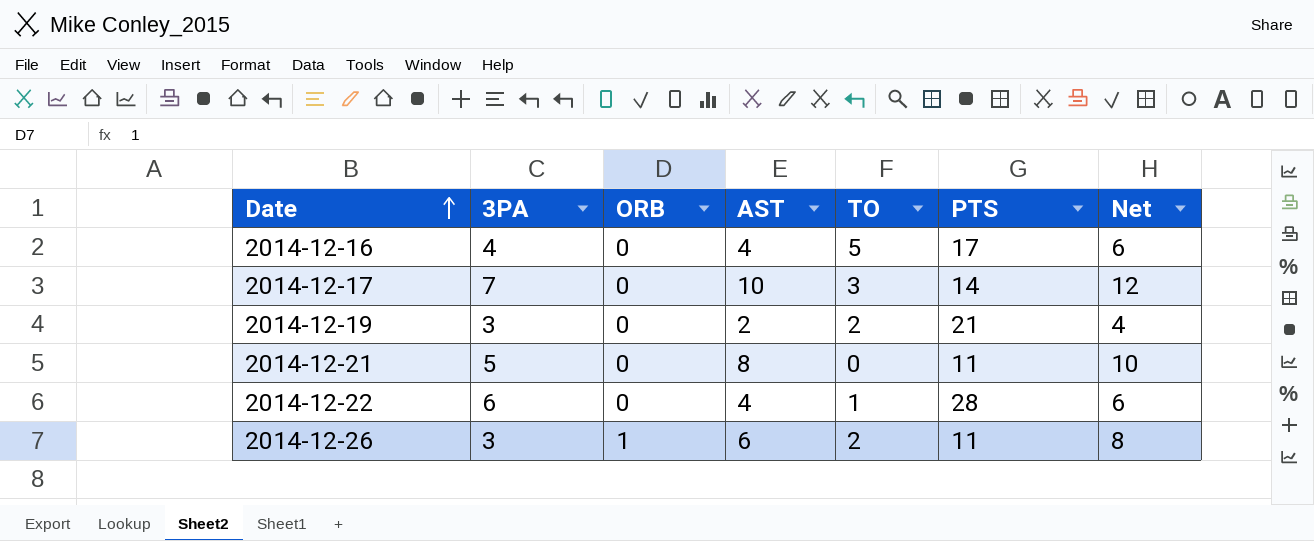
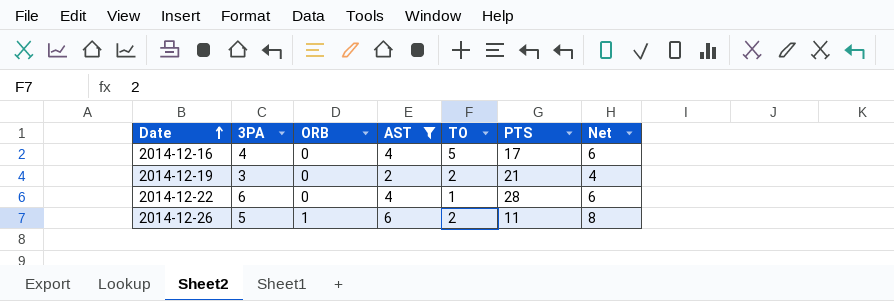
filter: none -> AST <= 6
2014-12-26 | 3PA: 3 -> 5

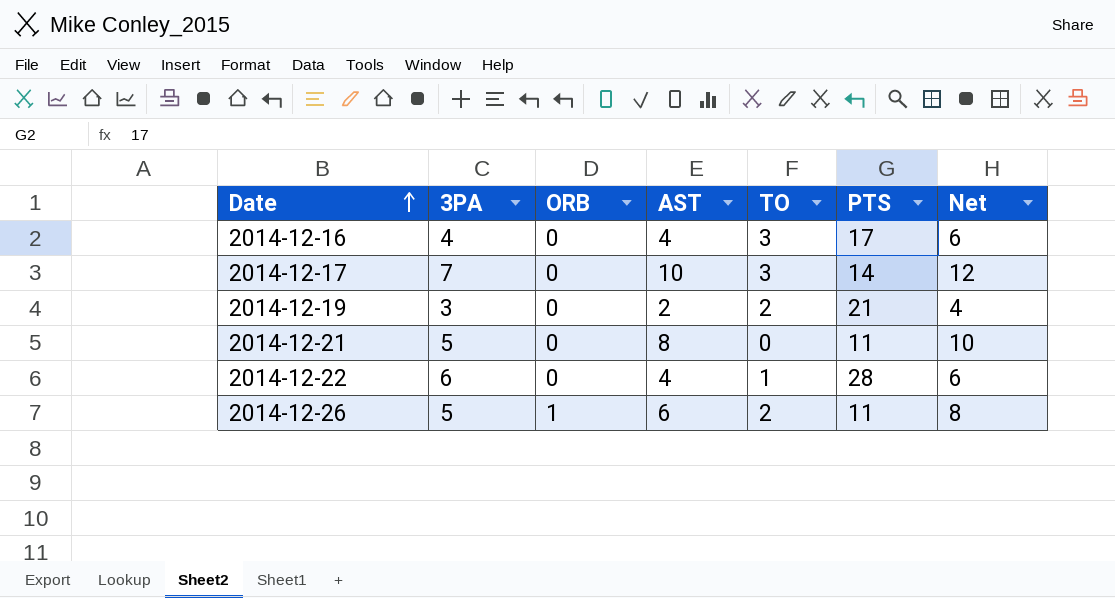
filter: AST <= 6 -> none
2014-12-16 | TO: 5 -> 3

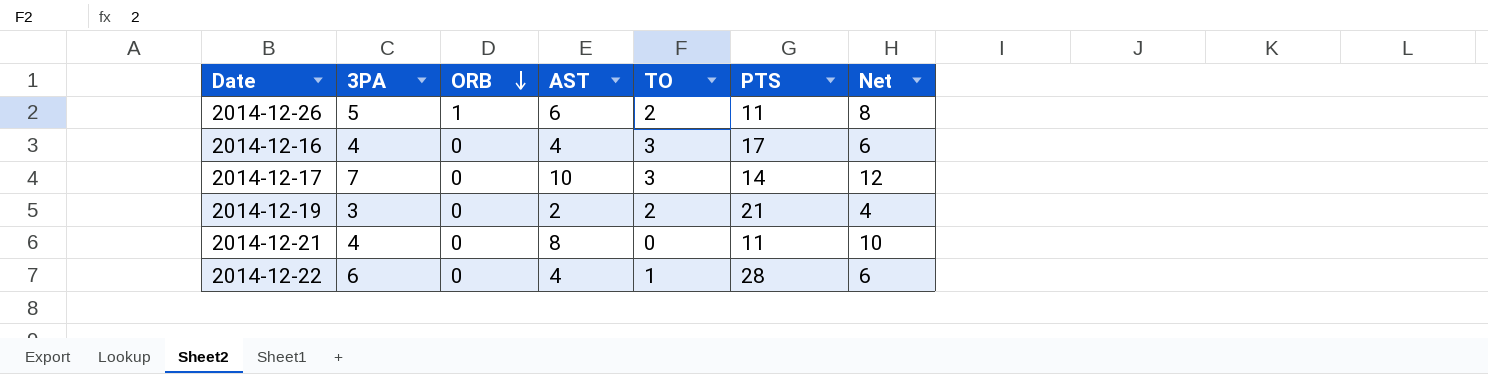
row order: Date ascending -> ORB descending
2014-12-21 | 3PA: 5 -> 4

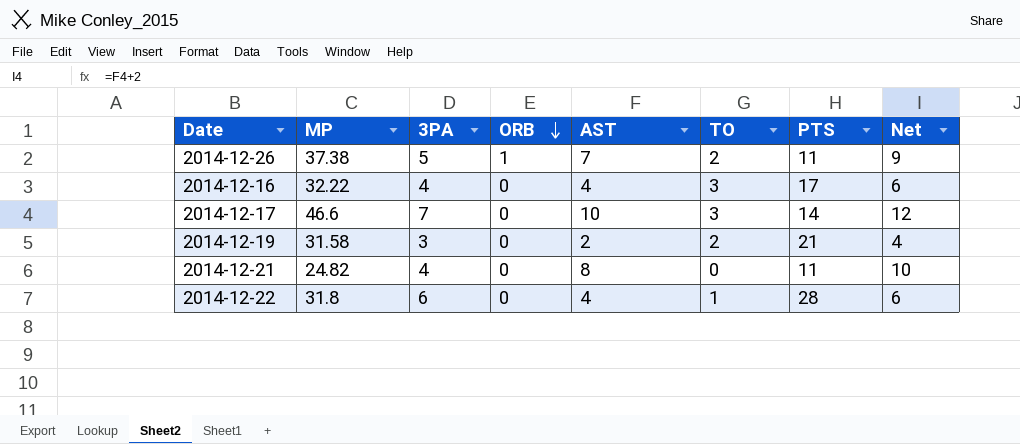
column MP | position: none -> 2
2014-12-26 | AST: 6 -> 7
2014-12-26 | Net: 8 -> 9

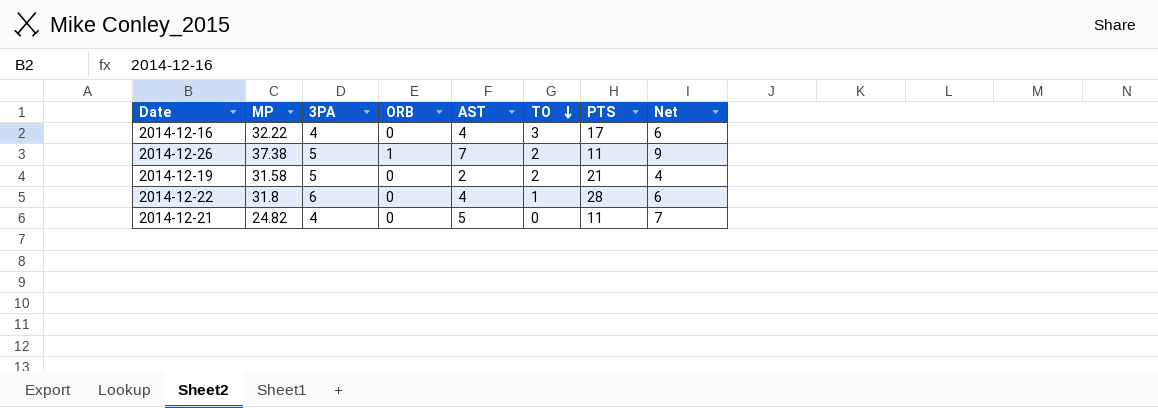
row order: ORB descending -> TO descending
row 2014-12-17: 46.6 | 7 | 0 | 10 | 3 | 14 | 12 -> none
2014-12-19 | 3PA: 3 -> 5
2014-12-21 | AST: 8 -> 5
2014-12-21 | Net: 10 -> 7

